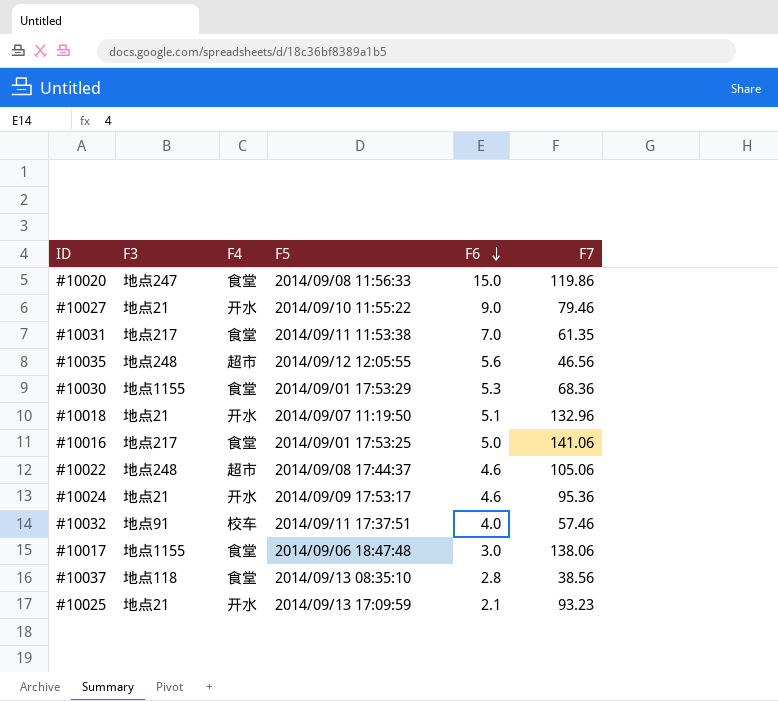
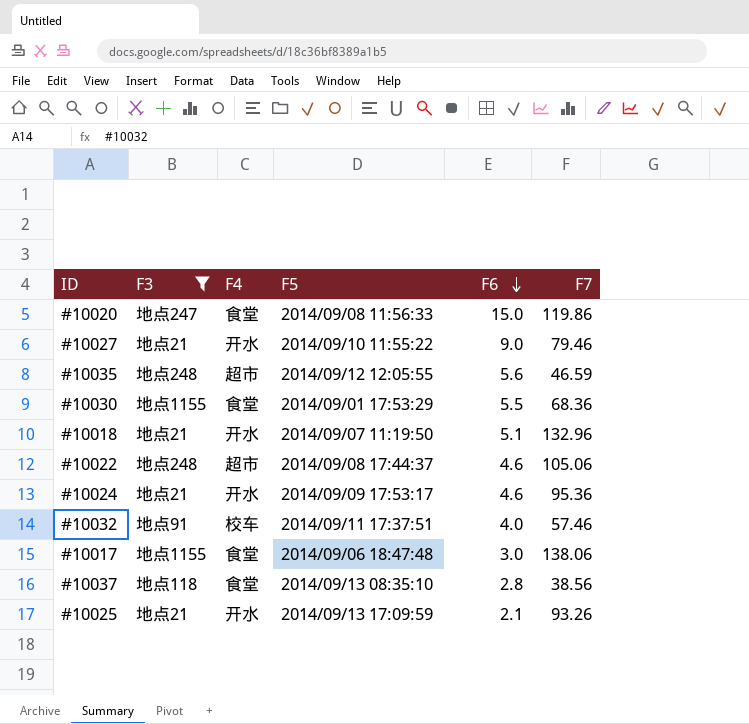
filter: none -> F3 != 地点217
#10035 | F7: 46.56 -> 46.59
#10030 | F6: 5.3 -> 5.5
#10025 | F7: 93.23 -> 93.26

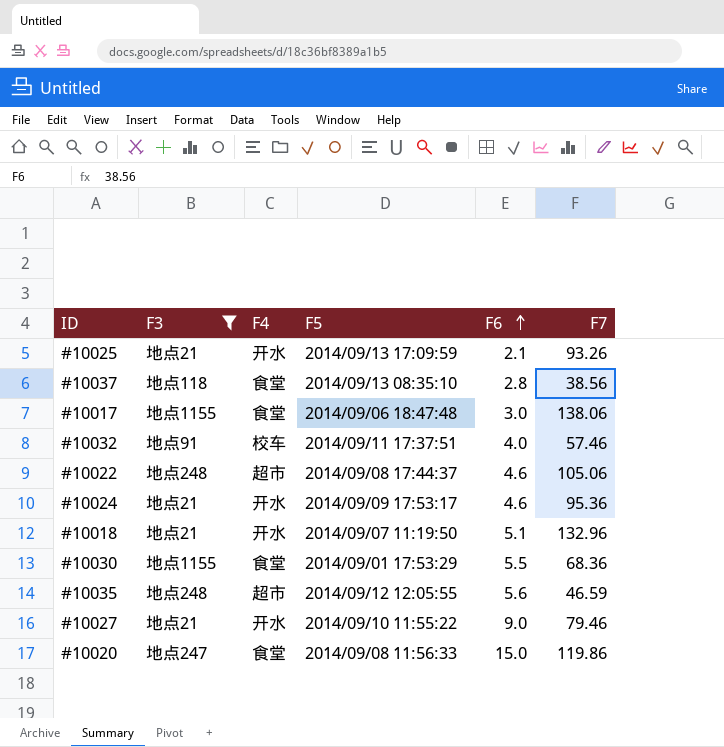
row order: F6 descending -> F6 ascending

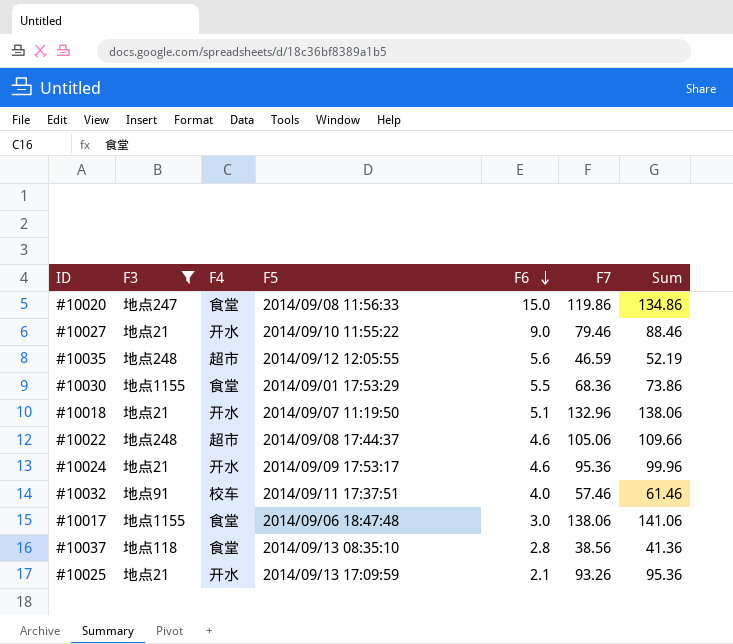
row order: F6 ascending -> F6 descending
column Sum | formula: none -> [F6] + [F7]

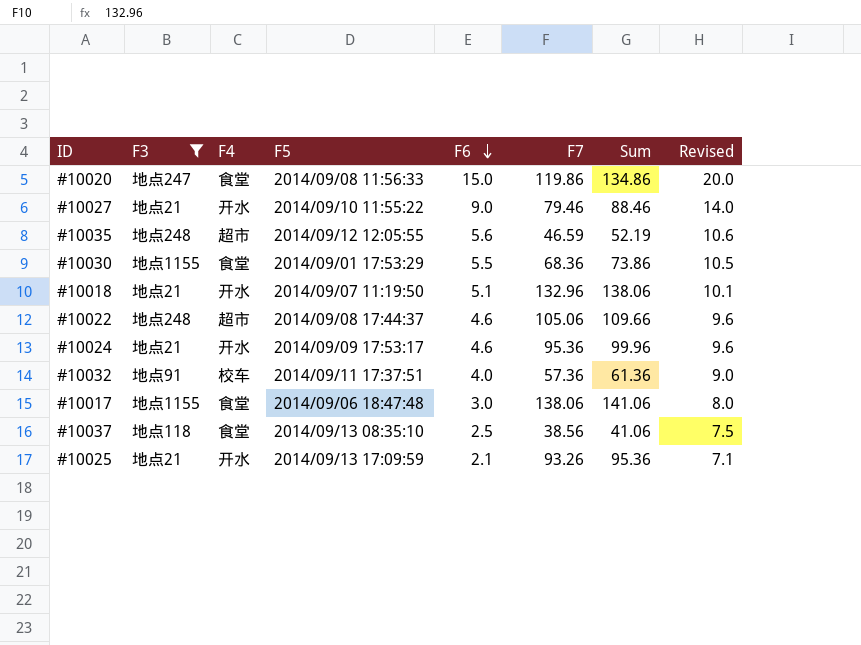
column Revised | formula: none -> [F6] + 5
#10032 | F7: 57.46 -> 57.36
#10032 | Sum: 61.46 -> 61.36
#10037 | F6: 2.8 -> 2.5
#10037 | Sum: 41.36 -> 41.06

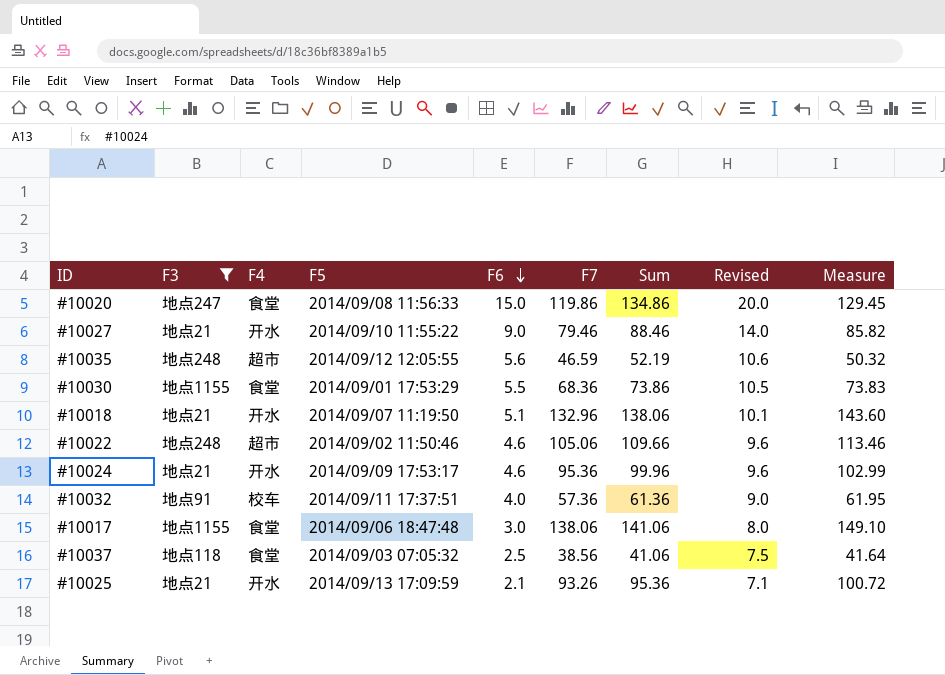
column Measure | formula: none -> [F7] * 1.08
#10022 | F5: 2014/09/08 17:44:37 -> 2014/09/02 11:50:46
#10037 | F5: 2014/09/13 08:35:10 -> 2014/09/03 07:05:32

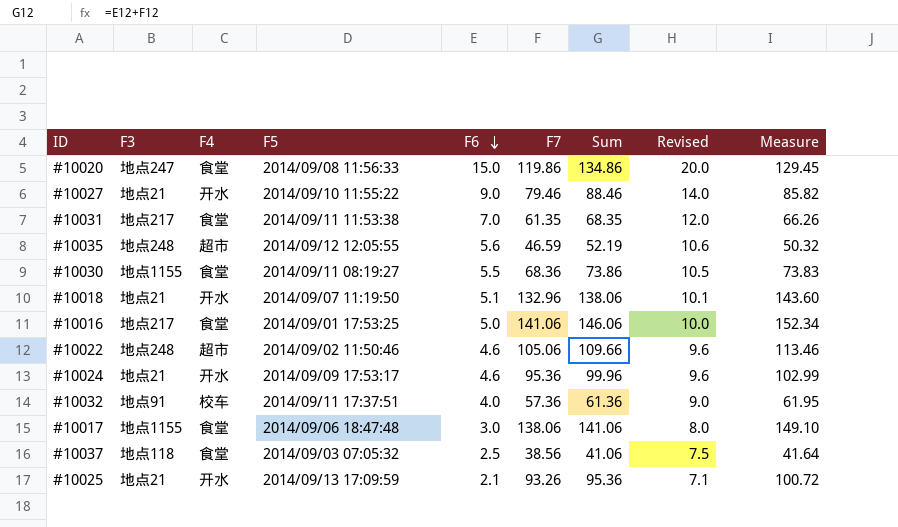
filter: F3 != 地点217 -> none
#10030 | F5: 2014/09/01 17:53:29 -> 2014/09/11 08:19:27

